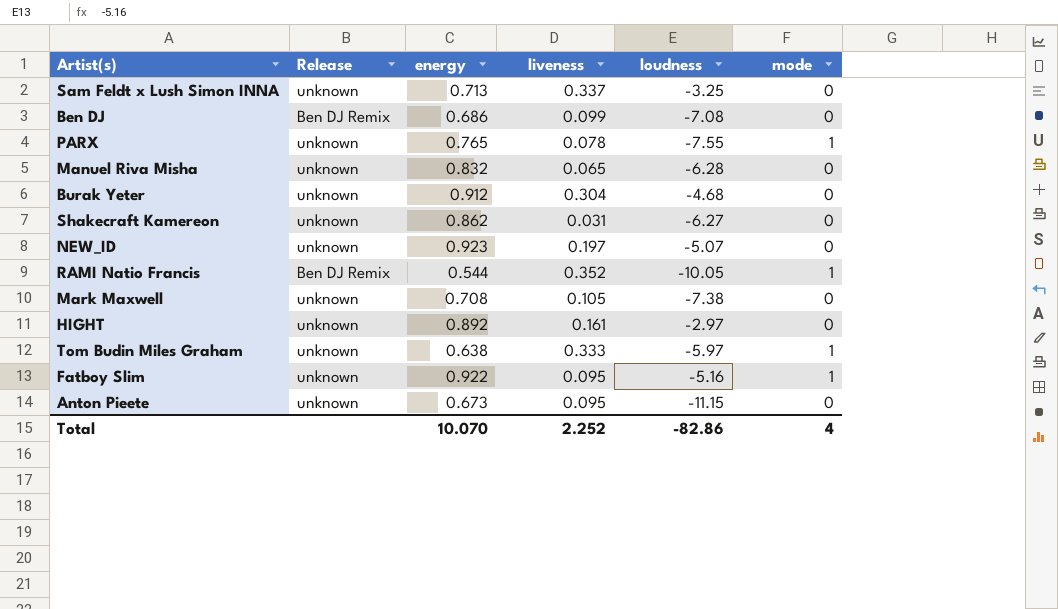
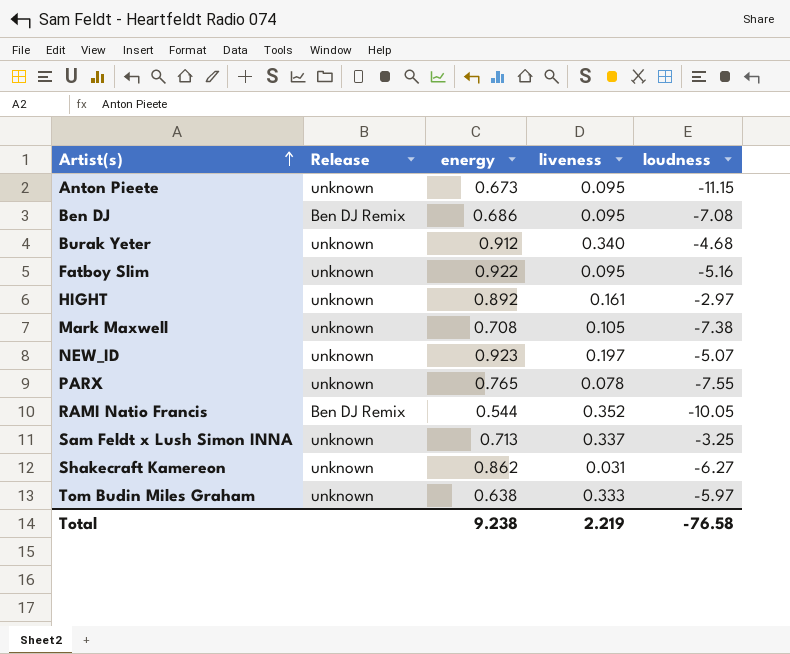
row order: none -> Artist(s) ascending
column mode | position: 6 -> none
row Manuel Riva Misha: unknown | 0.832 | 0.065 | -6.28 | 0 -> none
Ben DJ | liveness: 0.099 -> 0.095
Burak Yeter | liveness: 0.304 -> 0.340
Total | energy: 10.070 -> 9.238
Total | liveness: 2.252 -> 2.219
Total | loudness: -82.86 -> -76.58

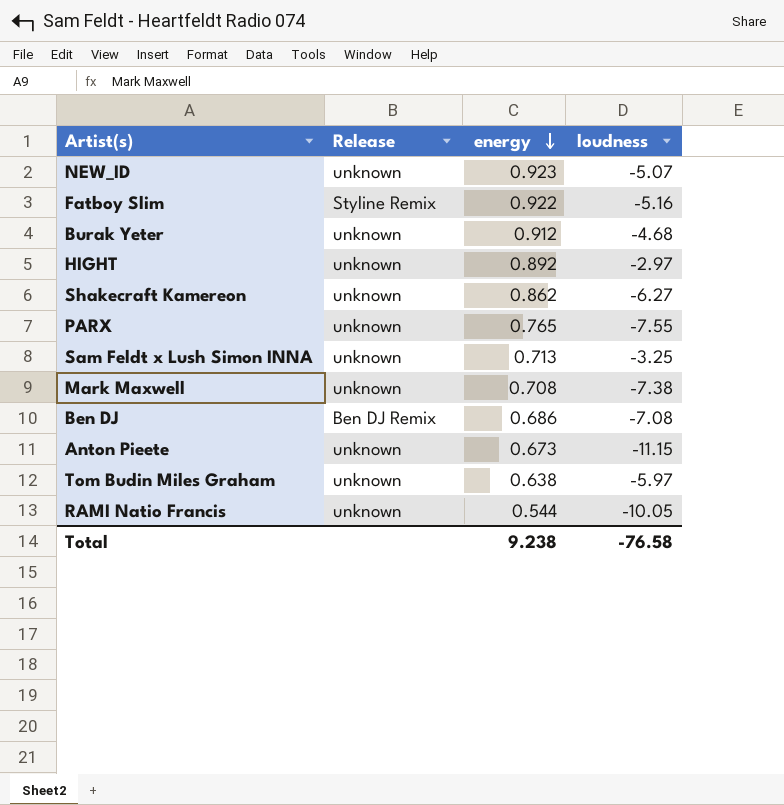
row order: Artist(s) ascending -> energy descending
column liveness | position: 4 -> none
Fatboy Slim | Release: unknown -> Styline Remix
RAMI Natio Francis | Release: Ben DJ Remix -> unknown

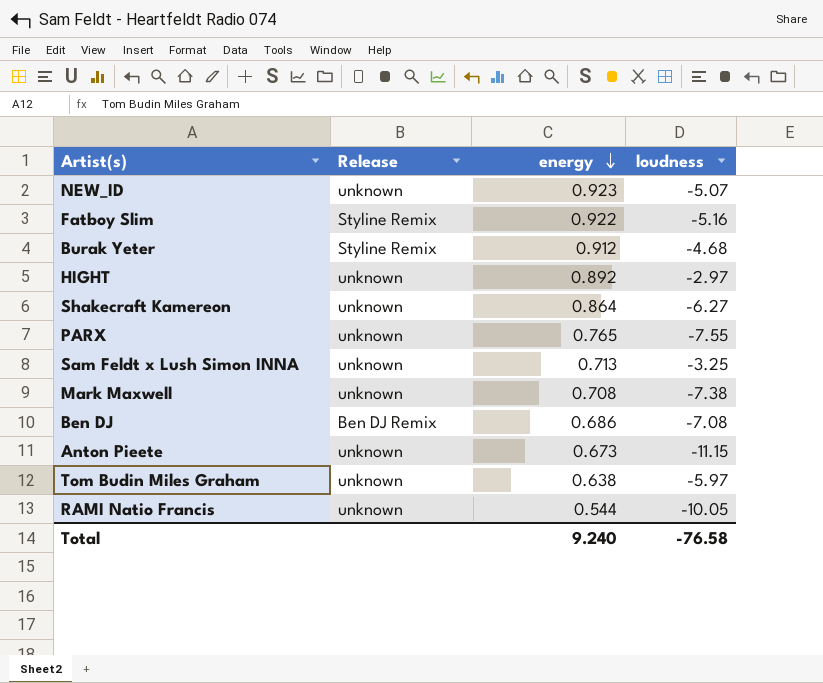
Burak Yeter | Release: unknown -> Styline Remix
Shakecraft Kamereon | energy: 0.862 -> 0.864
Total | energy: 9.238 -> 9.240

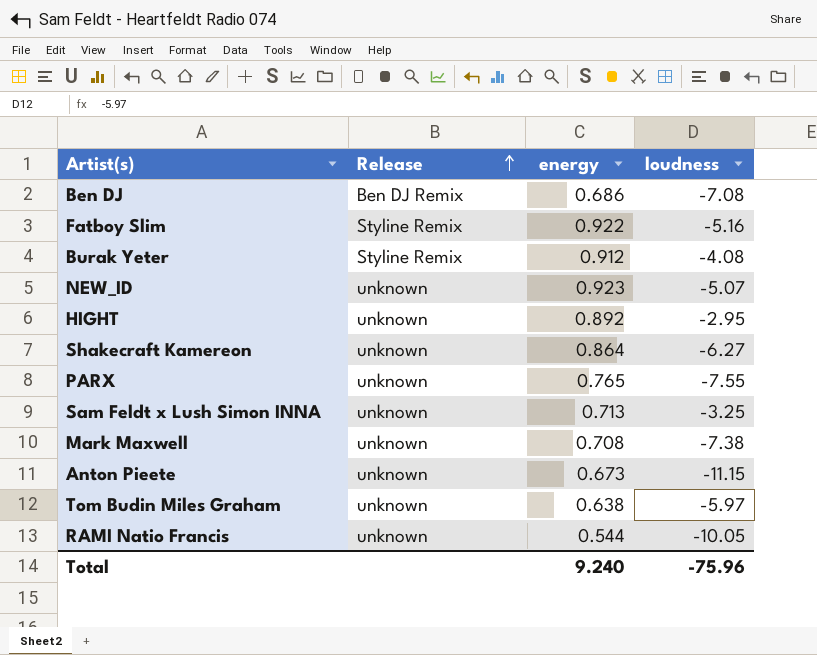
row order: energy descending -> Release ascending
Burak Yeter | loudness: -4.68 -> -4.08
HIGHT | loudness: -2.97 -> -2.95
Total | loudness: -76.58 -> -75.96

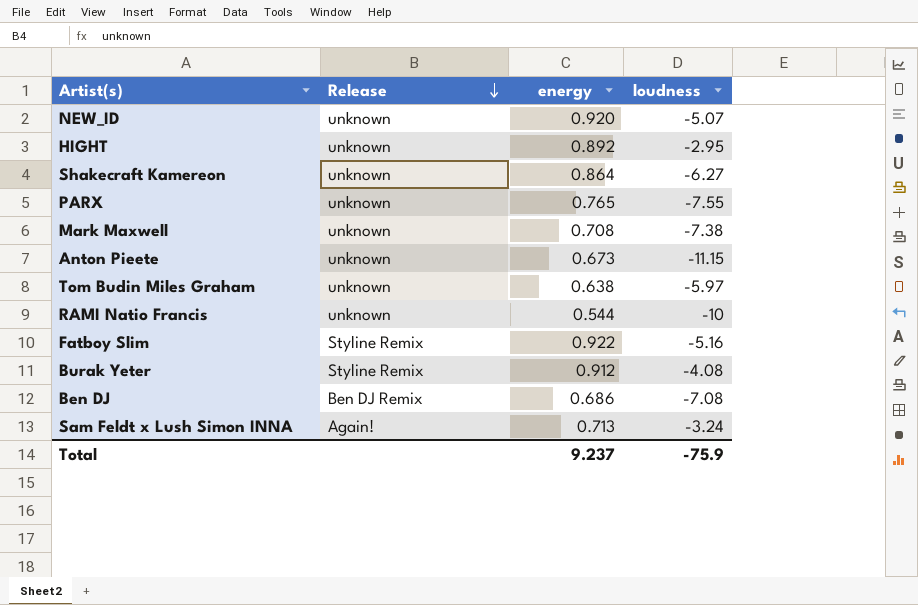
row order: Release ascending -> Release descending
NEW_ID | energy: 0.923 -> 0.920
RAMI Natio Francis | loudness: -10.05 -> -10
Sam Feldt x Lush Simon INNA | Release: unknown -> Again!
Sam Feldt x Lush Simon INNA | loudness: -3.25 -> -3.24
Total | energy: 9.240 -> 9.237
Total | loudness: -75.96 -> -75.9

